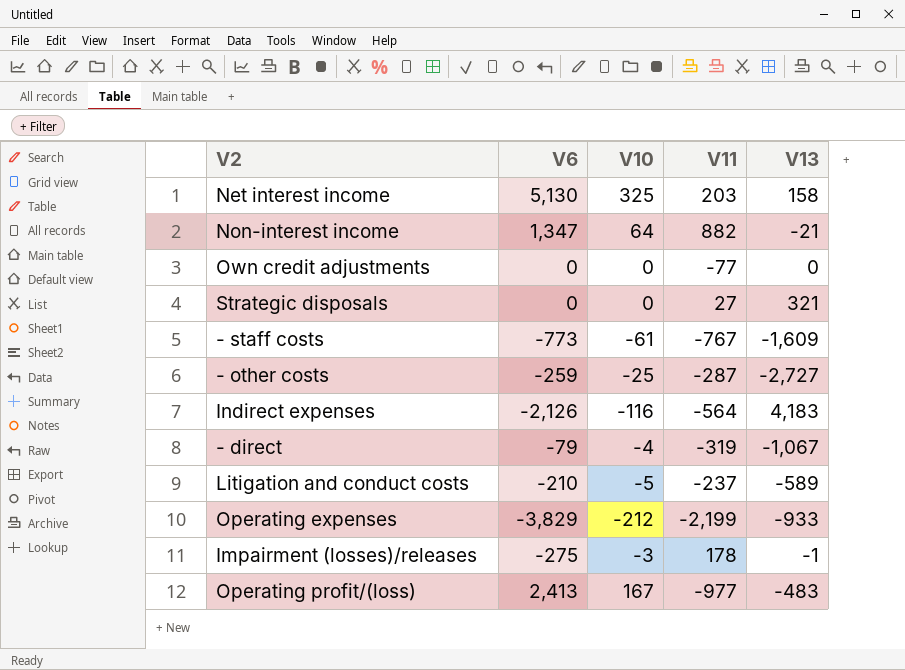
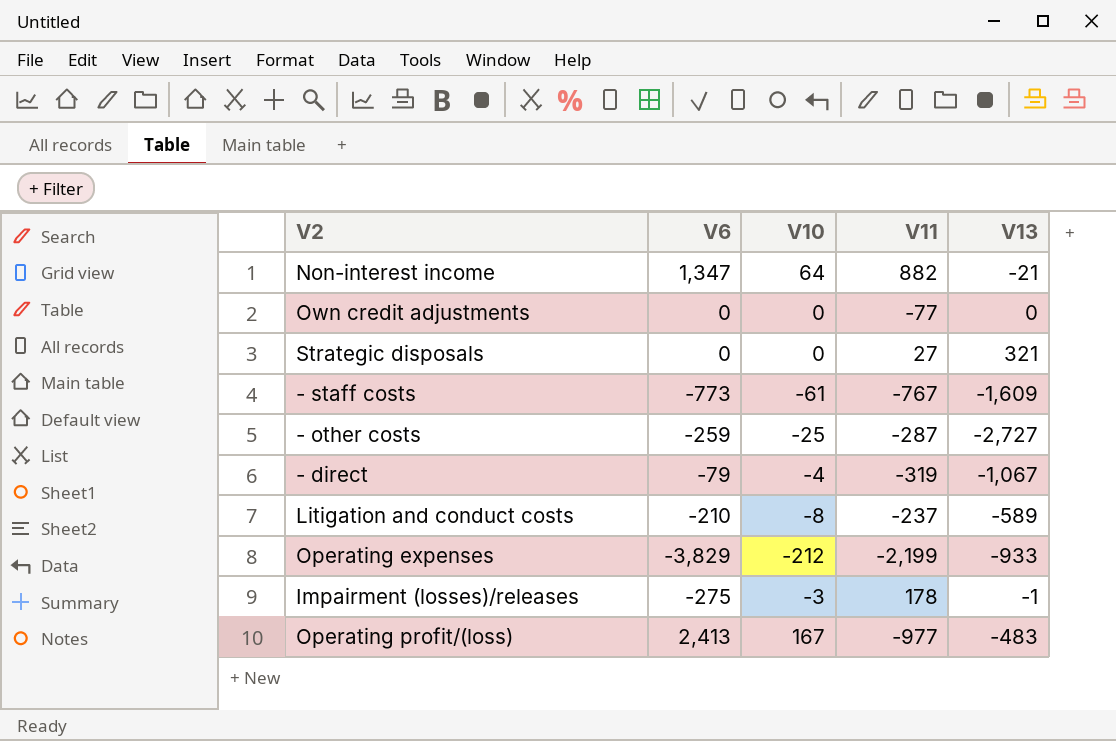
row Net interest income: 5,130 | 325 | 203 | 158 -> none
row Indirect expenses: -2,126 | -116 | -564 | 4,183 -> none
Litigation and conduct costs | V10: -5 -> -8

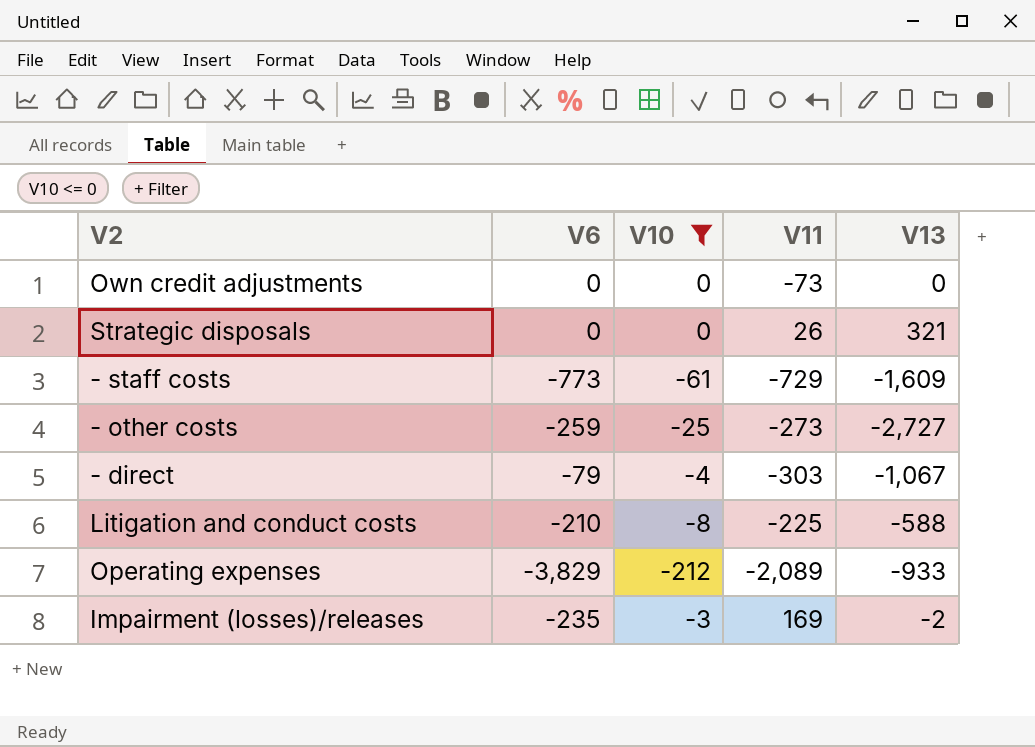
filter: none -> V10 <= 0
Own credit adjustments | V11: -77 -> -73
Strategic disposals | V11: 27 -> 26
- staff costs | V11: -767 -> -729
- other costs | V11: -287 -> -273
- direct | V11: -319 -> -303
Litigation and conduct costs | V11: -237 -> -225
Litigation and conduct costs | V13: -589 -> -588
Operating expenses | V11: -2,199 -> -2,089
Impairment (losses)/releases | V6: -275 -> -235
Impairment (losses)/releases | V11: 178 -> 169
Impairment (losses)/releases | V13: -1 -> -2

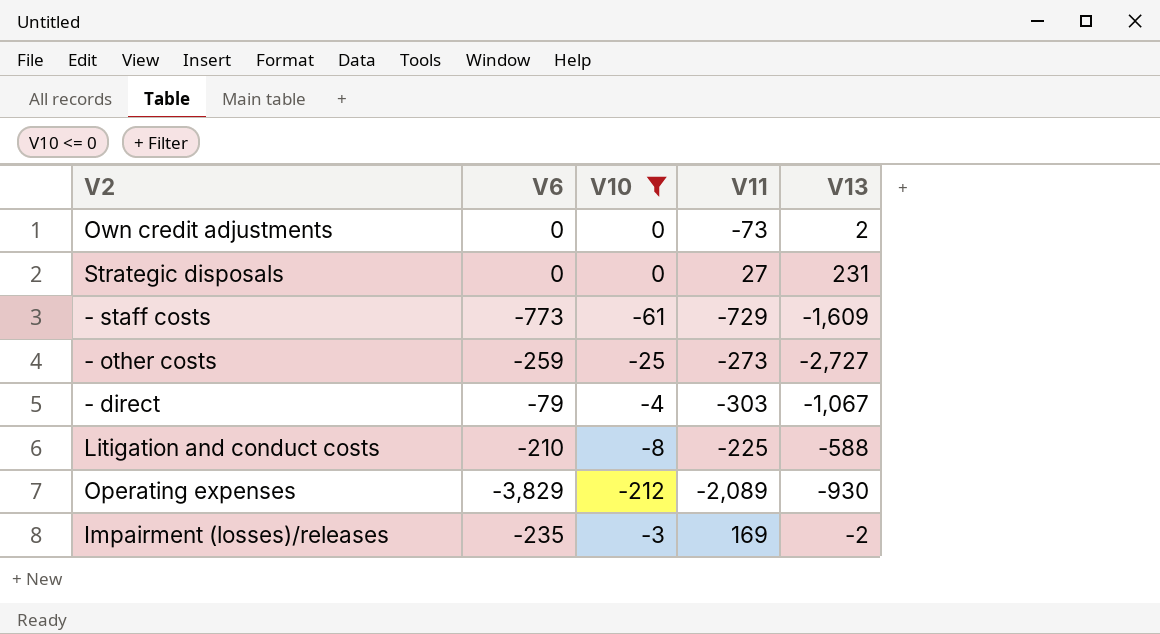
Own credit adjustments | V13: 0 -> 2
Strategic disposals | V11: 26 -> 27
Strategic disposals | V13: 321 -> 231
Operating expenses | V13: -933 -> -930

